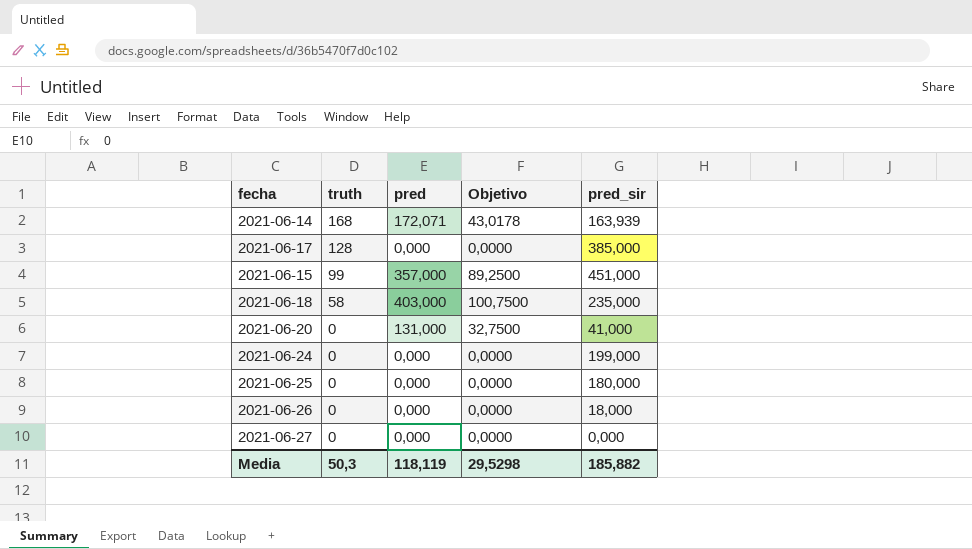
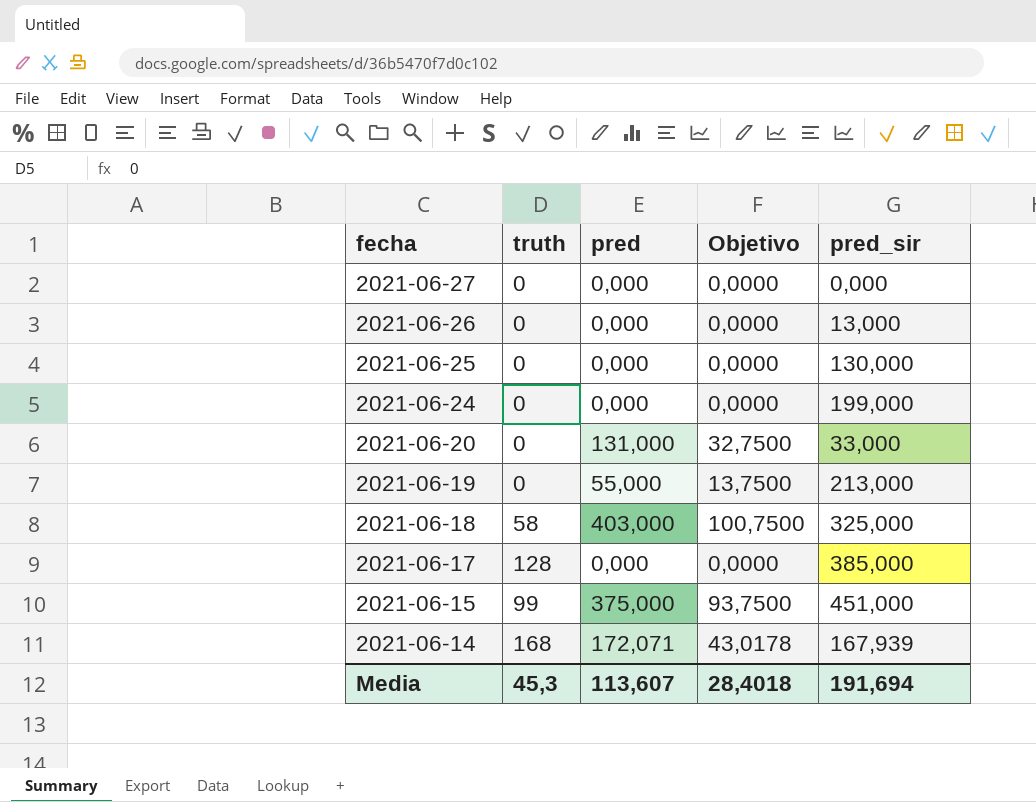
row order: truth descending -> fecha descending
2021-06-26 | pred_sir: 18,000 -> 13,000
2021-06-25 | pred_sir: 180,000 -> 130,000
2021-06-20 | pred_sir: 41,000 -> 33,000
row 2021-06-19: none -> 0 | 55,000 | 13,7500 | 213,000
2021-06-18 | pred_sir: 235,000 -> 325,000
2021-06-15 | pred: 357,000 -> 375,000
2021-06-15 | Objetivo: 89,2500 -> 93,7500
2021-06-14 | pred_sir: 163,939 -> 167,939
Media | truth: 50,3 -> 45,3
Media | pred: 118,119 -> 113,607
Media | Objetivo: 29,5298 -> 28,4018
Media | pred_sir: 185,882 -> 191,694

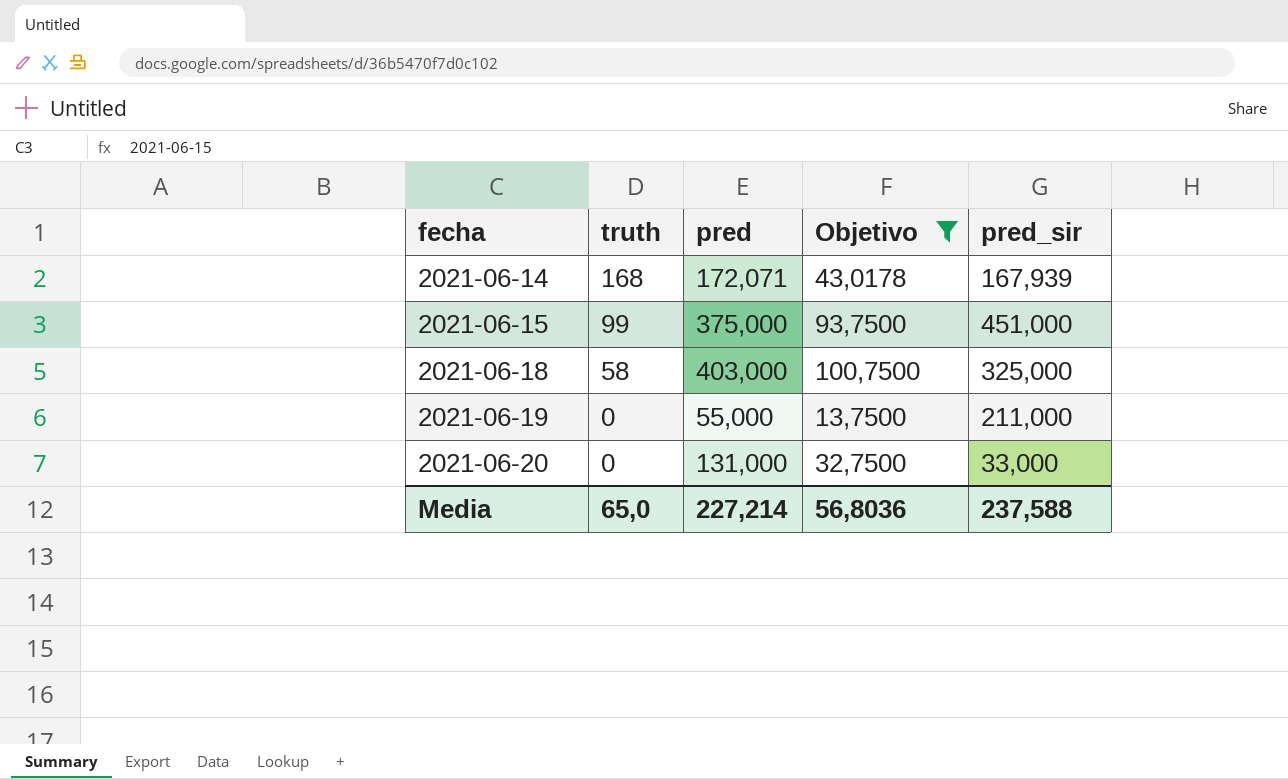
filter: none -> Objetivo != 0,0000
row order: fecha descending -> fecha ascending
2021-06-19 | pred_sir: 213,000 -> 211,000
Media | truth: 45,3 -> 65,0
Media | pred: 113,607 -> 227,214
Media | Objetivo: 28,4018 -> 56,8036
Media | pred_sir: 191,694 -> 237,588

